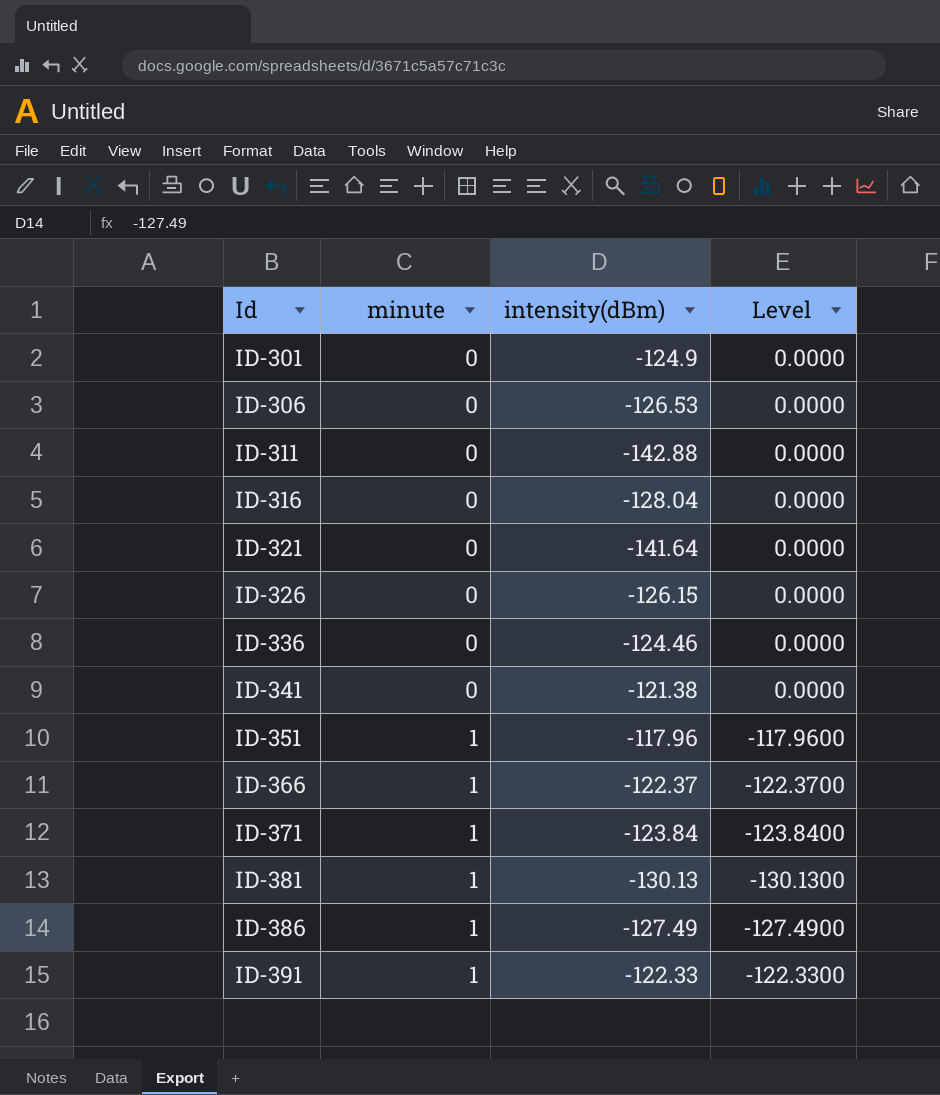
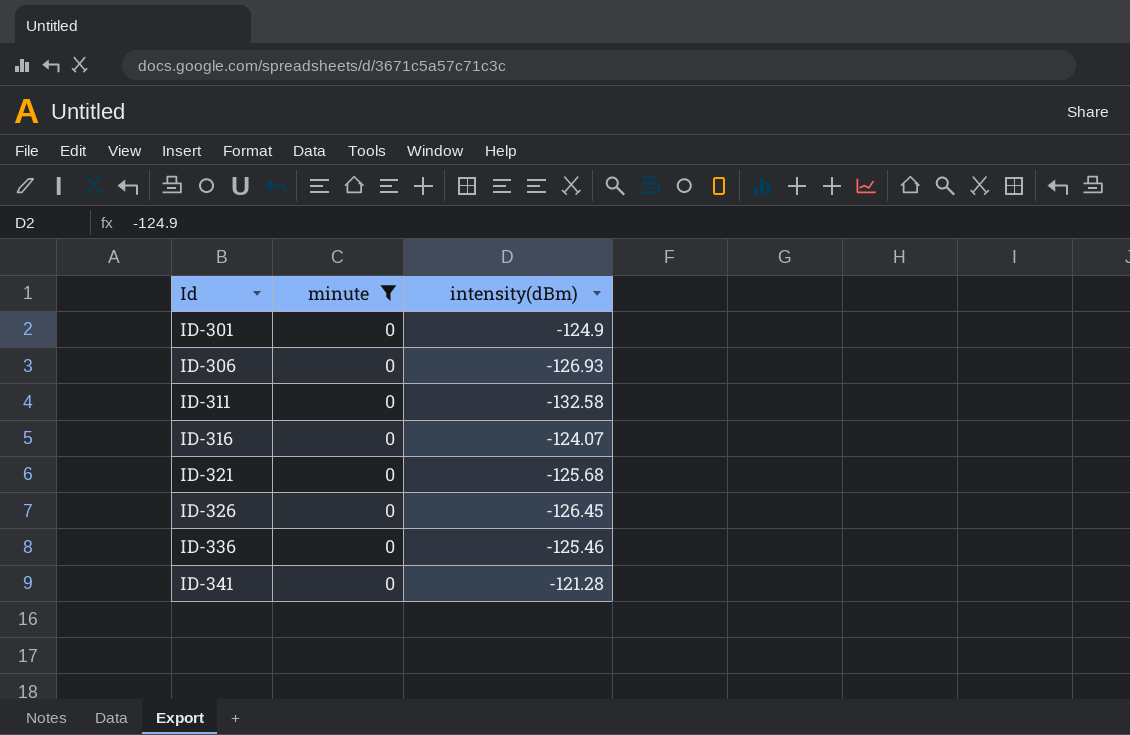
filter: none -> minute = 0
column Level | formula: [minute] * [intensity(dBm)] -> none
ID-306 | intensity(dBm): -126.53 -> -126.93
ID-311 | intensity(dBm): -142.88 -> -132.58
ID-316 | intensity(dBm): -128.04 -> -124.07
ID-321 | intensity(dBm): -141.64 -> -125.68
ID-326 | intensity(dBm): -126.15 -> -126.45
ID-336 | intensity(dBm): -124.46 -> -125.46
ID-341 | intensity(dBm): -121.38 -> -121.28

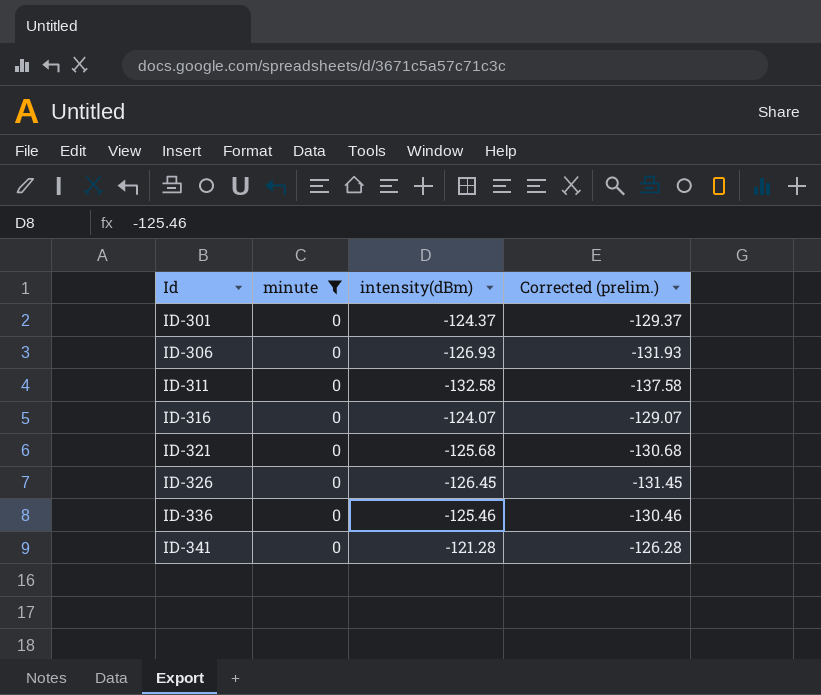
column Corrected (prelim.) | formula: none -> [intensity(dBm)] - 5
ID-301 | intensity(dBm): -124.9 -> -124.37

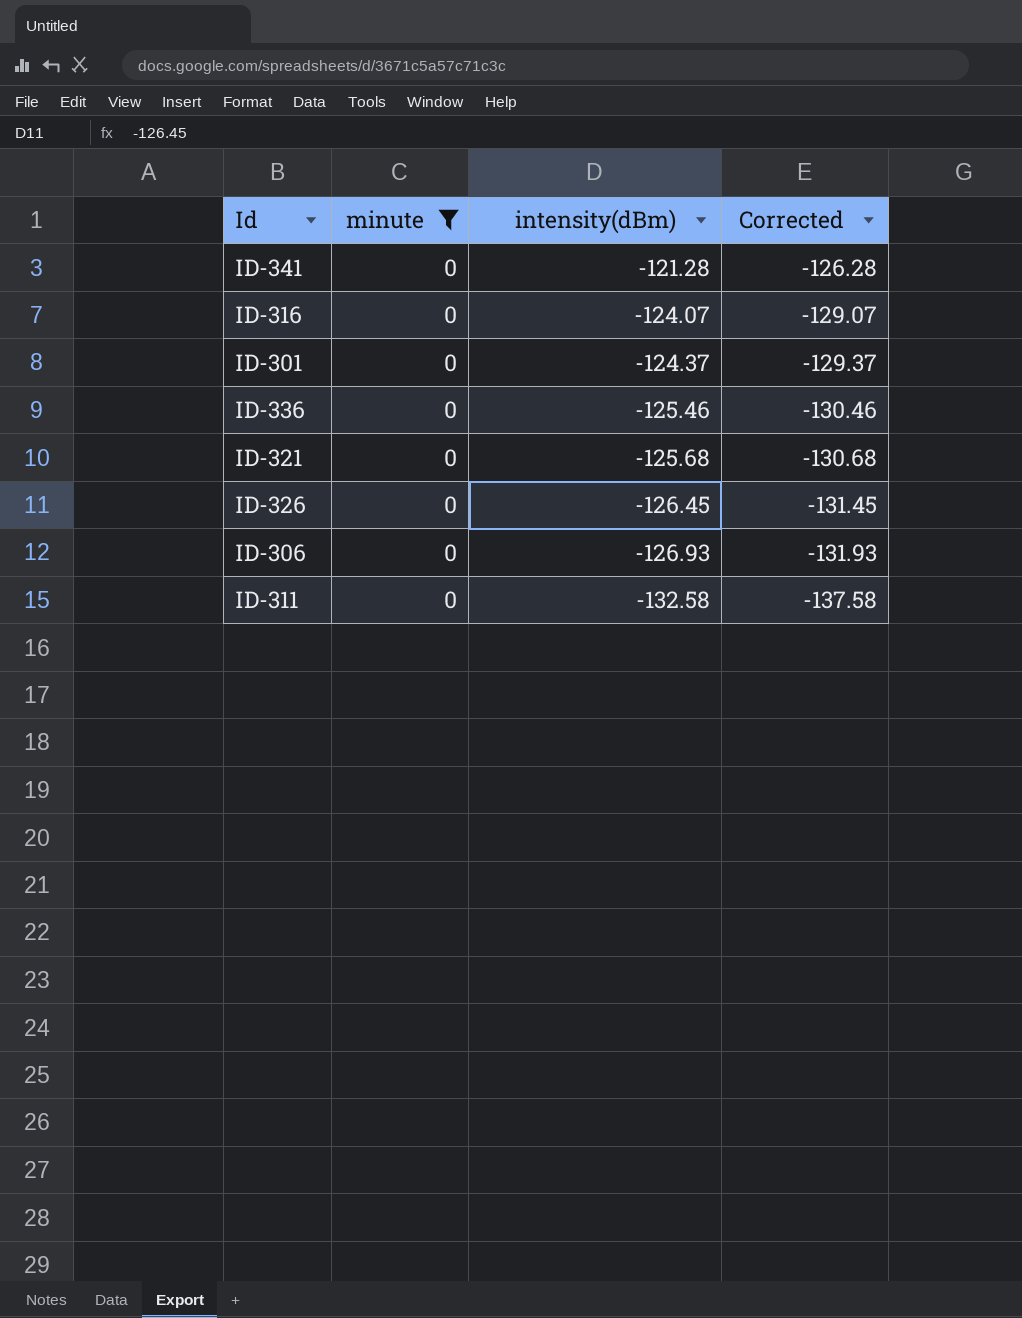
row order: Id ascending -> intensity(dBm) descending
column name: Corrected (prelim.) -> Corrected

